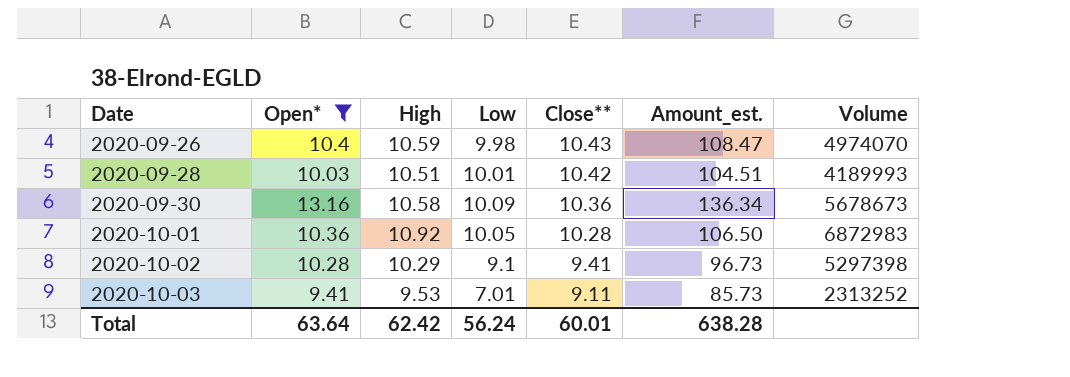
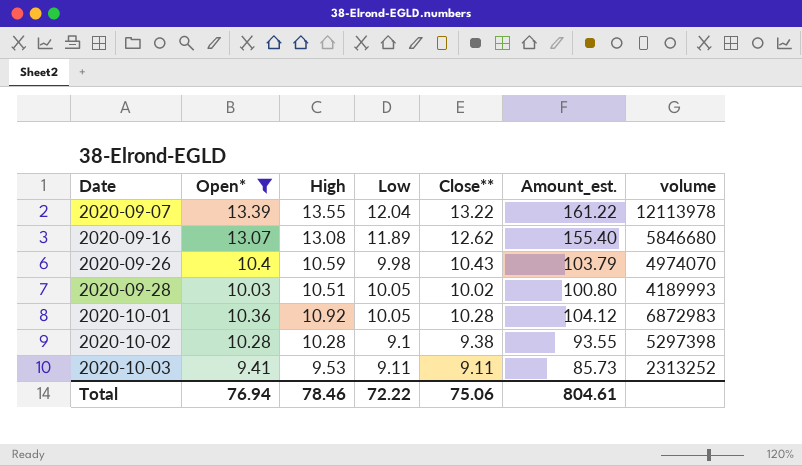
column Amount_est. | formula: [Open*] * [Close**] -> [Open*] * [Low]
column name: Volume -> volume
row 2020-09-30: 13.16 | 10.58 | 10.09 | 10.36 | 136.34 | 5678673 -> none
row 2020-09-07: none -> 13.39 | 13.55 | 12.04 | 13.22 | 161.22 | 12113978
row 2020-09-16: none -> 13.07 | 13.08 | 11.89 | 12.62 | 155.40 | 5846680
2020-09-28 | Low: 10.01 -> 10.05
2020-09-28 | Close**: 10.42 -> 10.02
2020-10-02 | High: 10.29 -> 10.28
2020-10-02 | Close**: 9.41 -> 9.38
2020-10-03 | Low: 7.01 -> 9.11
Total | Open*: 63.64 -> 76.94
Total | High: 62.42 -> 78.46
Total | Low: 56.24 -> 72.22
Total | Close**: 60.01 -> 75.06
Total | Amount_est.: 638.28 -> 804.61

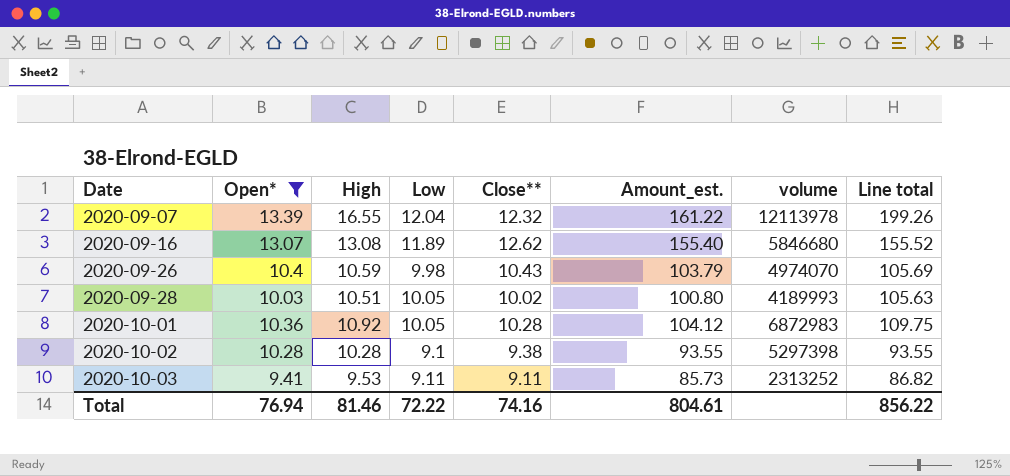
column Line total | formula: none -> [High] * [Low]
2020-09-07 | High: 13.55 -> 16.55
2020-09-07 | Close**: 13.22 -> 12.32
Total | High: 78.46 -> 81.46
Total | Close**: 75.06 -> 74.16

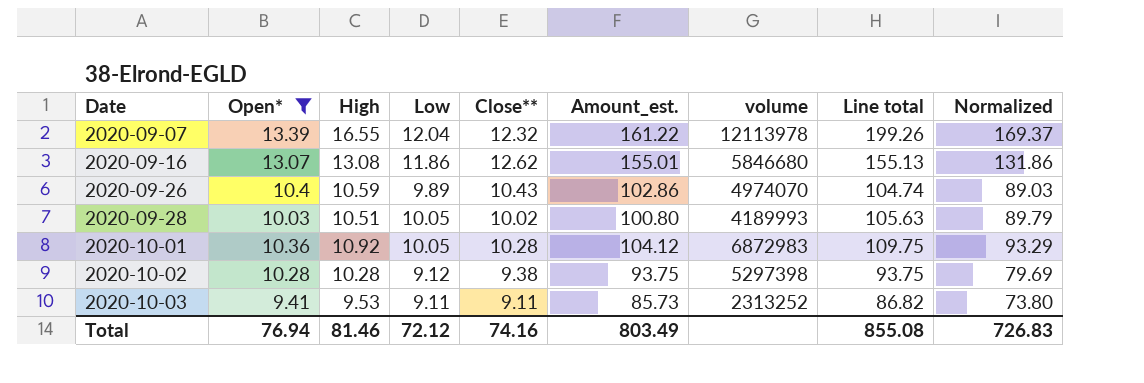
column Normalized | formula: none -> [Line total] * 0.85
2020-09-16 | Low: 11.89 -> 11.86
2020-09-16 | Amount_est.: 155.40 -> 155.01
2020-09-16 | Line total: 155.52 -> 155.13
2020-09-26 | Low: 9.98 -> 9.89
2020-09-26 | Amount_est.: 103.79 -> 102.86
2020-09-26 | Line total: 105.69 -> 104.74
2020-10-02 | Low: 9.1 -> 9.12
2020-10-02 | Amount_est.: 93.55 -> 93.75
2020-10-02 | Line total: 93.55 -> 93.75
Total | Low: 72.22 -> 72.12
Total | Amount_est.: 804.61 -> 803.49
Total | Line total: 856.22 -> 855.08

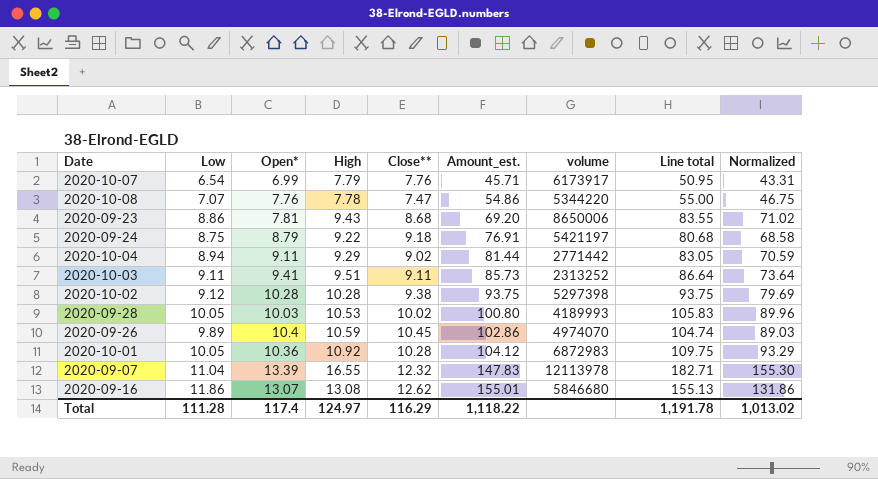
filter: Open* >= 9.41 -> none
row order: Date ascending -> Amount_est. ascending
column Low | position: 4 -> 2
2020-10-03 | High: 9.53 -> 9.51
2020-10-03 | Line total: 86.82 -> 86.64
2020-10-03 | Normalized: 73.80 -> 73.64
2020-09-28 | High: 10.51 -> 10.53
2020-09-28 | Line total: 105.63 -> 105.83
2020-09-28 | Normalized: 89.79 -> 89.96
2020-09-26 | Close**: 10.43 -> 10.45
2020-09-07 | Low: 12.04 -> 11.04
2020-09-07 | Amount_est.: 161.22 -> 147.83
2020-09-07 | Line total: 199.26 -> 182.71
2020-09-07 | Normalized: 169.37 -> 155.30
Total | Low: 72.12 -> 111.28
Total | Open*: 76.94 -> 117.4
Total | High: 81.46 -> 124.97
Total | Close**: 74.16 -> 116.29
Total | Amount_est.: 803.49 -> 1,118.22
Total | Line total: 855.08 -> 1,191.78
Total | Normalized: 726.83 -> 1,013.02

